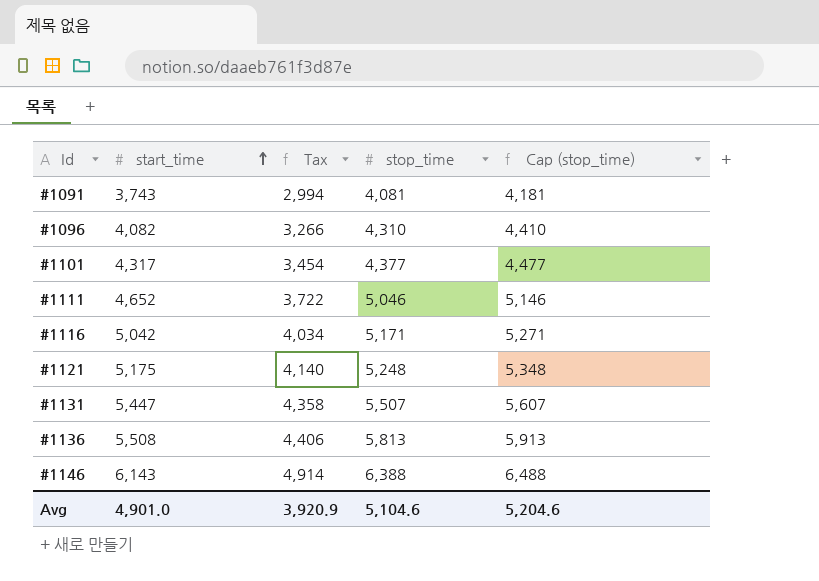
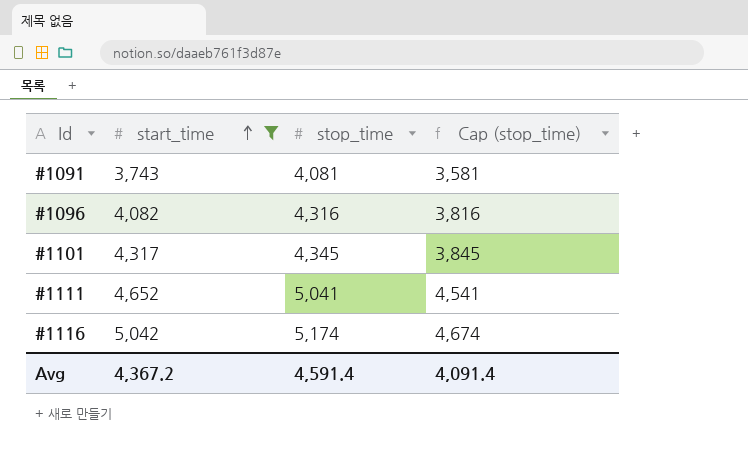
filter: none -> start_time <= 5,042
column Tax | formula: [start_time] * 0.8 -> none
column Cap (stop_time) | formula: [stop_time] + 100 -> [stop_time] - 500
#1096 | stop_time: 4,310 -> 4,316
#1101 | stop_time: 4,377 -> 4,345
#1111 | stop_time: 5,046 -> 5,041
#1116 | stop_time: 5,171 -> 5,174
Avg | start_time: 4,901.0 -> 4,367.2
Avg | stop_time: 5,104.6 -> 4,591.4
Avg | Cap (stop_time): 5,204.6 -> 4,091.4

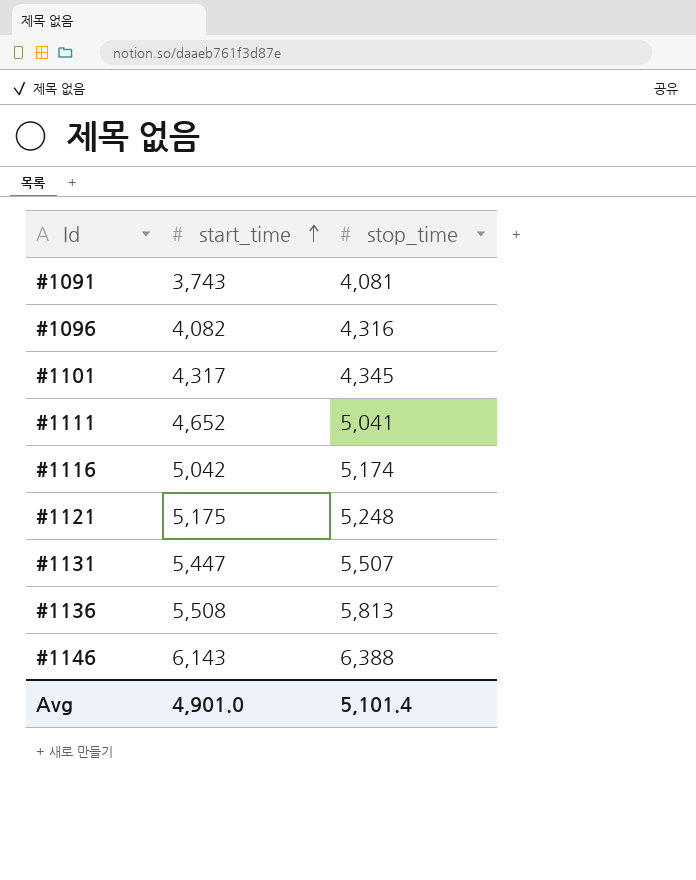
filter: start_time <= 5,042 -> none
column Cap (stop_time) | formula: [stop_time] - 500 -> none
Avg | start_time: 4,367.2 -> 4,901.0
Avg | stop_time: 4,591.4 -> 5,101.4

